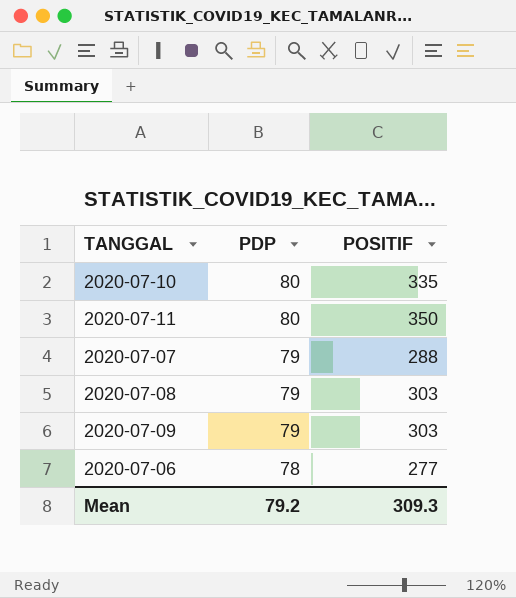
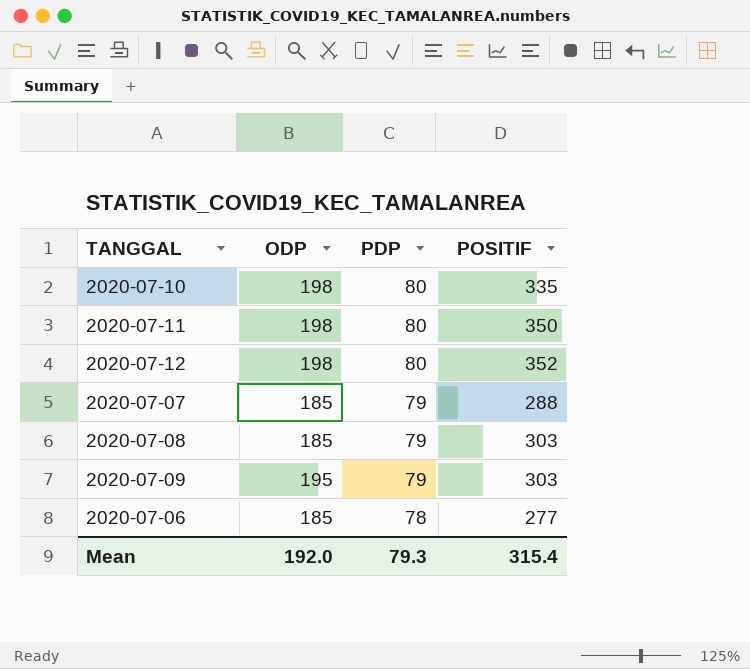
column ODP | position: none -> 2
row 2020-07-12: none -> 198 | 80 | 352
Mean | PDP: 79.2 -> 79.3
Mean | POSITIF: 309.3 -> 315.4

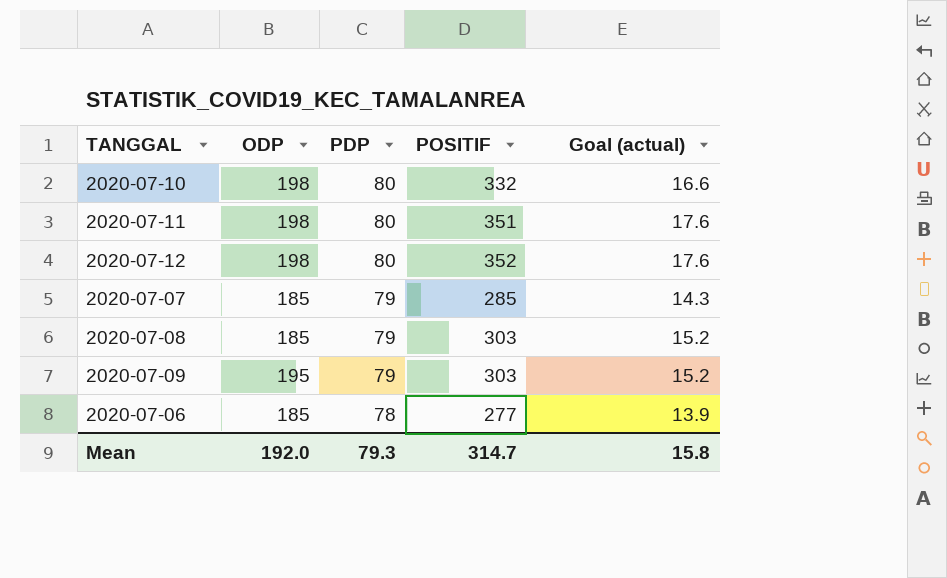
column Goal (actual) | formula: none -> [POSITIF] * 0.05
2020-07-10 | POSITIF: 335 -> 332
2020-07-11 | POSITIF: 350 -> 351
2020-07-07 | POSITIF: 288 -> 285
Mean | POSITIF: 315.4 -> 314.7

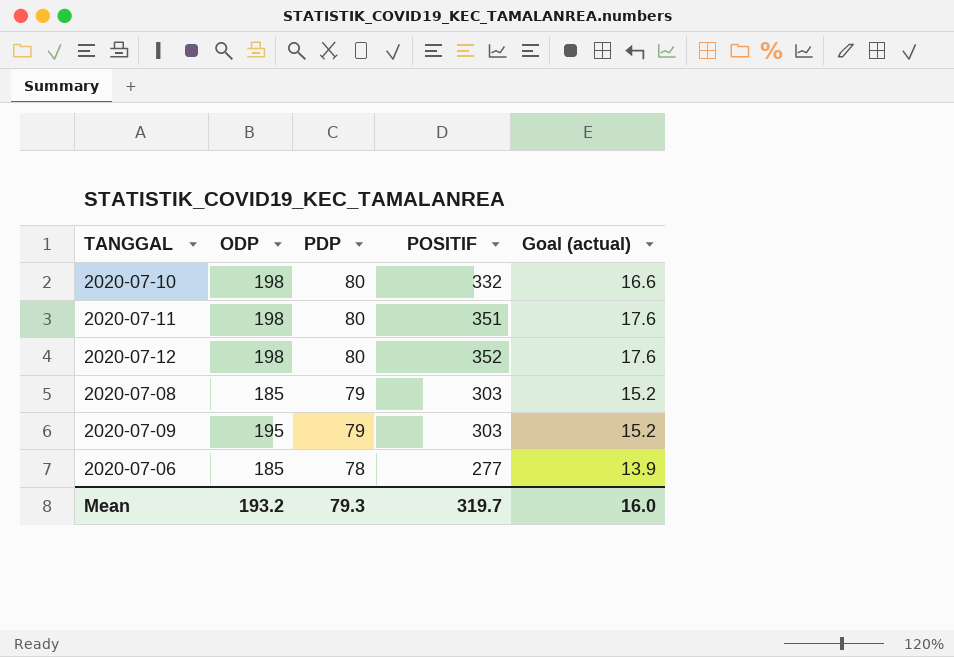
row 2020-07-07: 185 | 79 | 285 | 14.3 -> none
Mean | ODP: 192.0 -> 193.2
Mean | POSITIF: 314.7 -> 319.7
Mean | Goal (actual): 15.8 -> 16.0

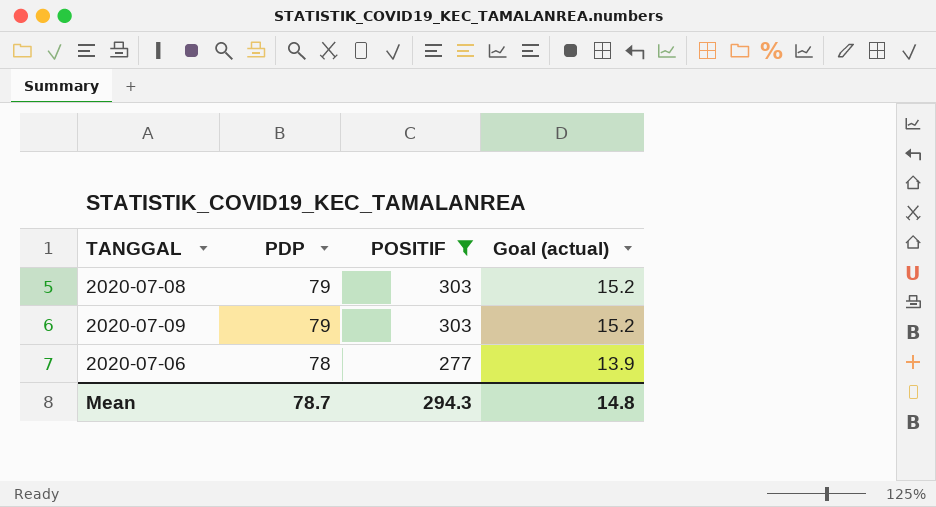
filter: none -> POSITIF <= 303
column ODP | position: 2 -> none
Mean | PDP: 79.3 -> 78.7
Mean | POSITIF: 319.7 -> 294.3
Mean | Goal (actual): 16.0 -> 14.8

